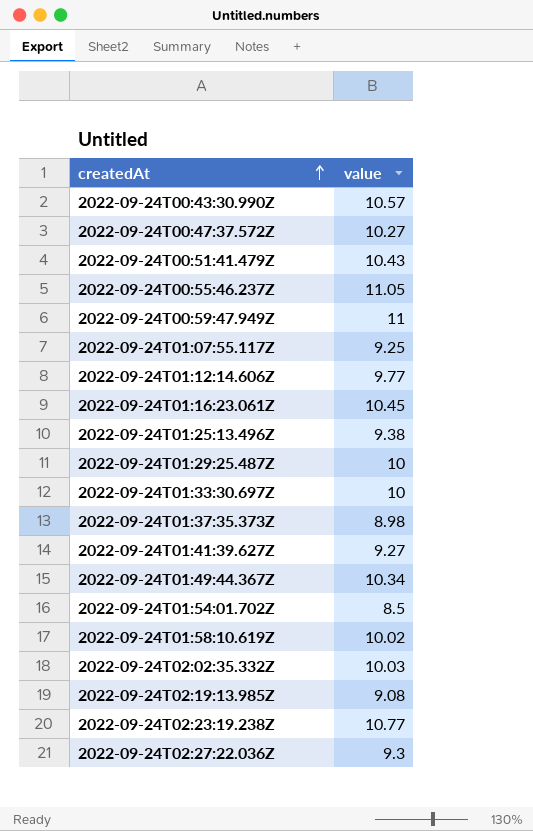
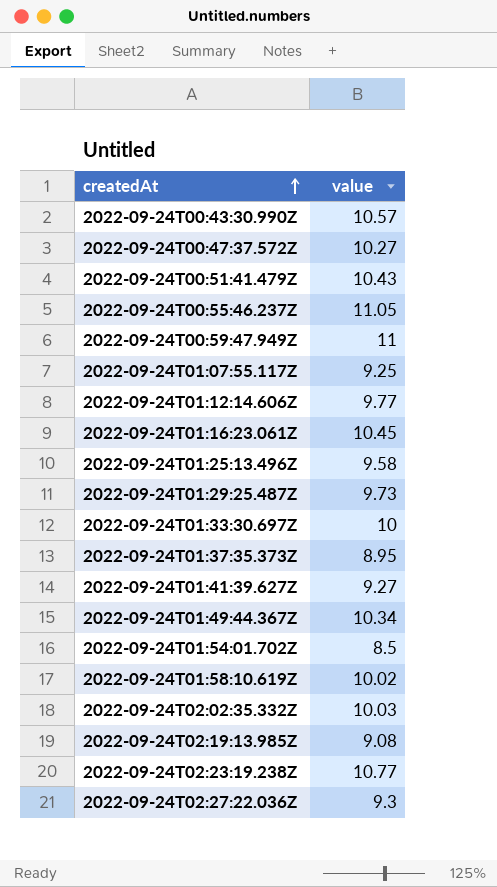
2022-09-24T01:25:13.496Z | value: 9.38 -> 9.58
2022-09-24T01:29:25.487Z | value: 10 -> 9.73
2022-09-24T01:37:35.373Z | value: 8.98 -> 8.95

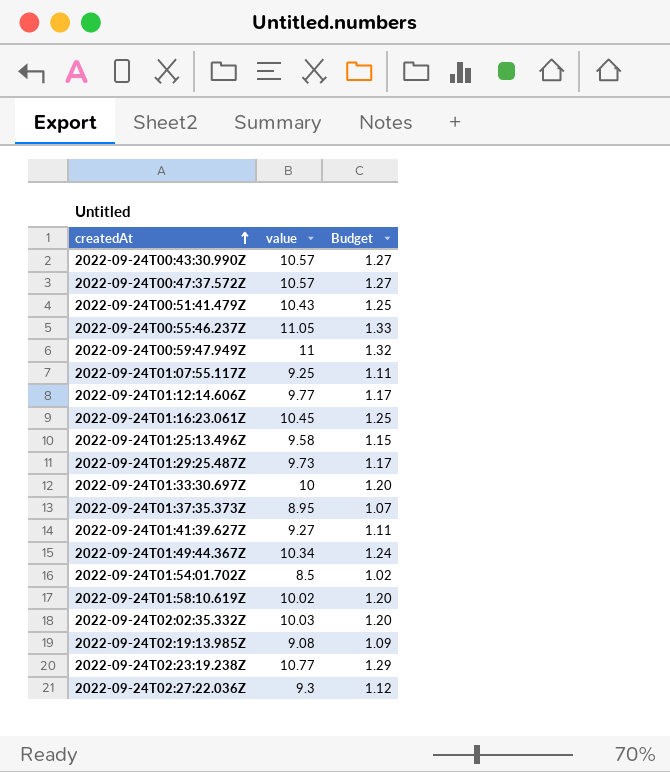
column Budget | formula: none -> [value] * 0.12
2022-09-24T00:47:37.572Z | value: 10.27 -> 10.57

